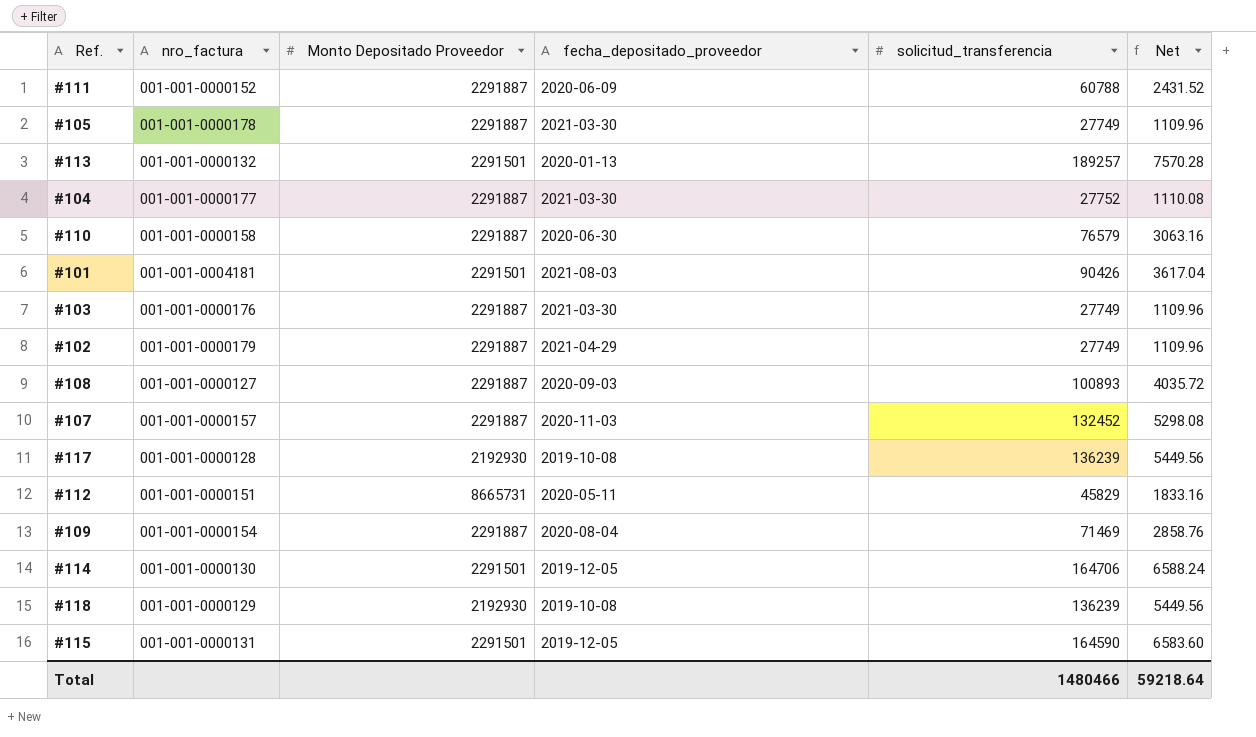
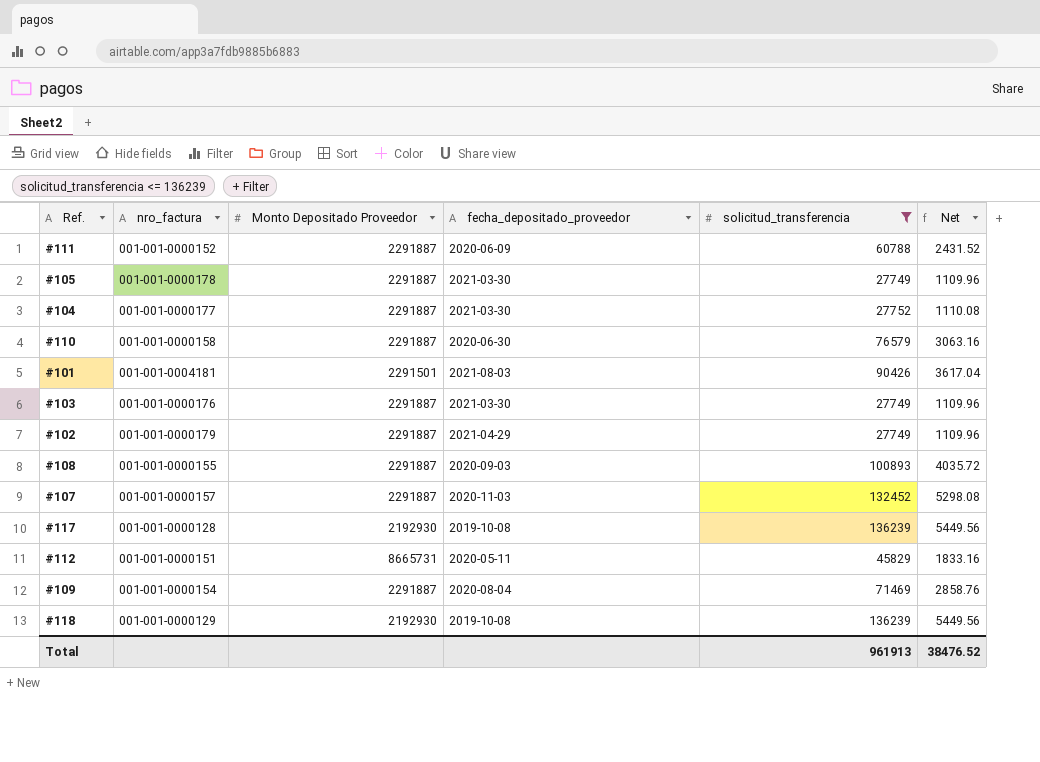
filter: none -> solicitud_transferencia <= 136239
#108 | nro_factura: 001-001-0000127 -> 001-001-0000155
Total | solicitud_transferencia: 1480466 -> 961913
Total | Net: 59218.64 -> 38476.52

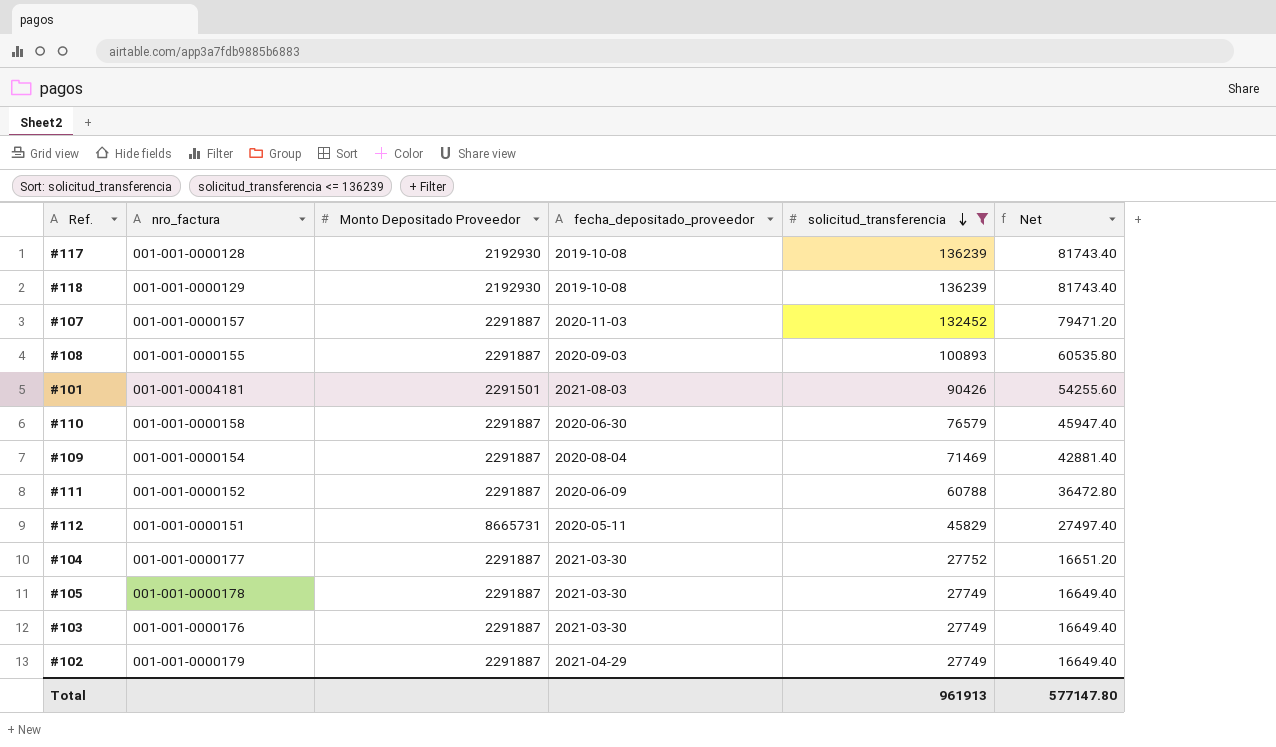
row order: none -> solicitud_transferencia descending
column Net | formula: [solicitud_transferencia] * 0.04 -> [solicitud_transferencia] * 0.6
Total | Net: 38476.52 -> 577147.80

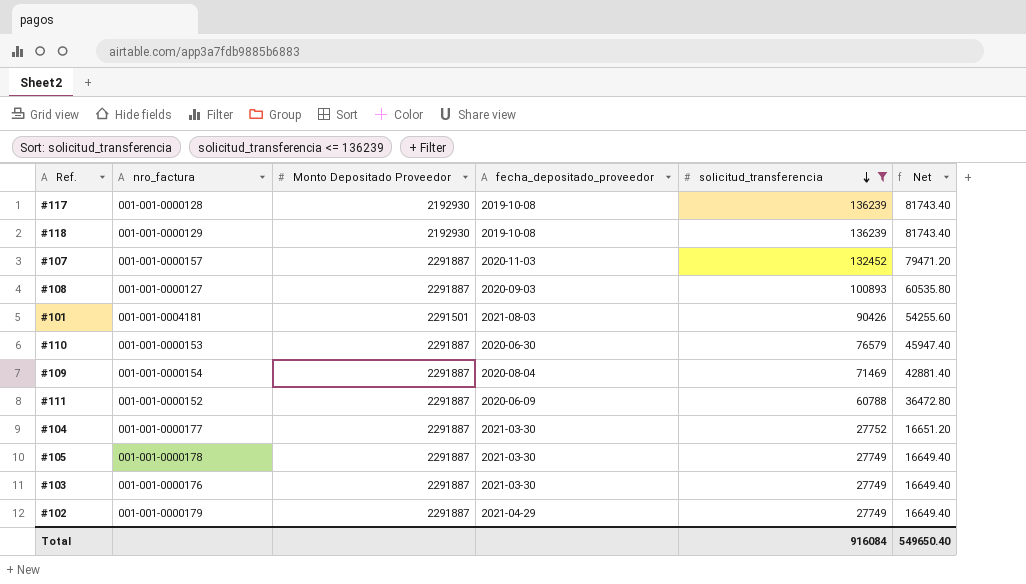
row #112: 001-001-0000151 | 8665731 | 2020-05-11 | 45829 | 27497.40 -> none
#108 | nro_factura: 001-001-0000155 -> 001-001-0000127
#110 | nro_factura: 001-001-0000158 -> 001-001-0000153
Total | solicitud_transferencia: 961913 -> 916084
Total | Net: 577147.80 -> 549650.40

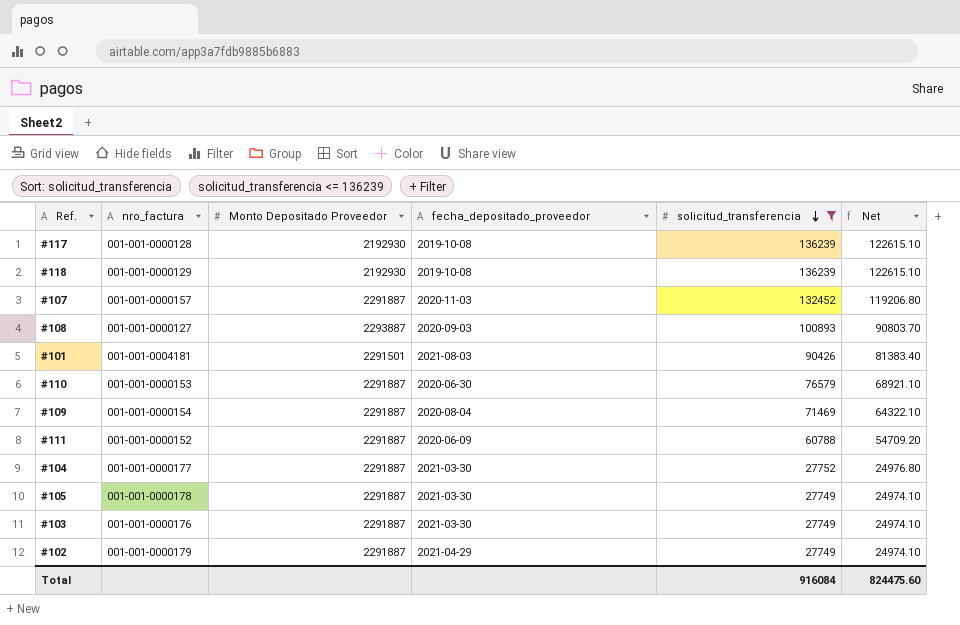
column Net | formula: [solicitud_transferencia] * 0.6 -> [solicitud_transferencia] * 0.9
#108 | Monto Depositado Proveedor: 2291887 -> 2293887
Total | Net: 549650.40 -> 824475.60

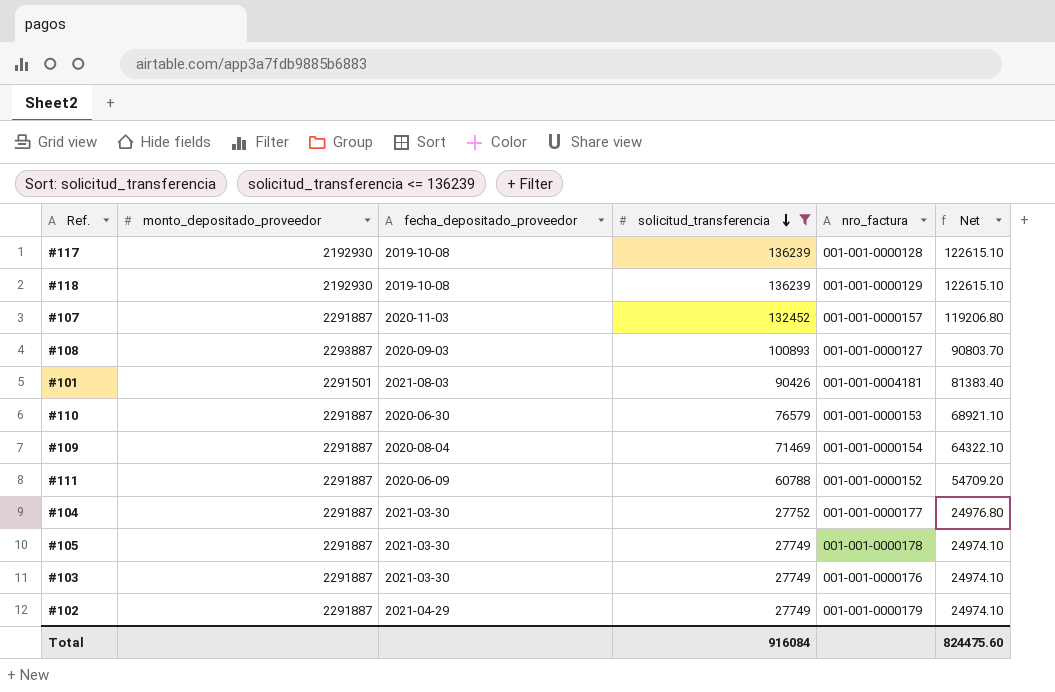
column name: Monto Depositado Proveedor -> monto_depositado_proveedor
column nro_factura | position: 2 -> 5

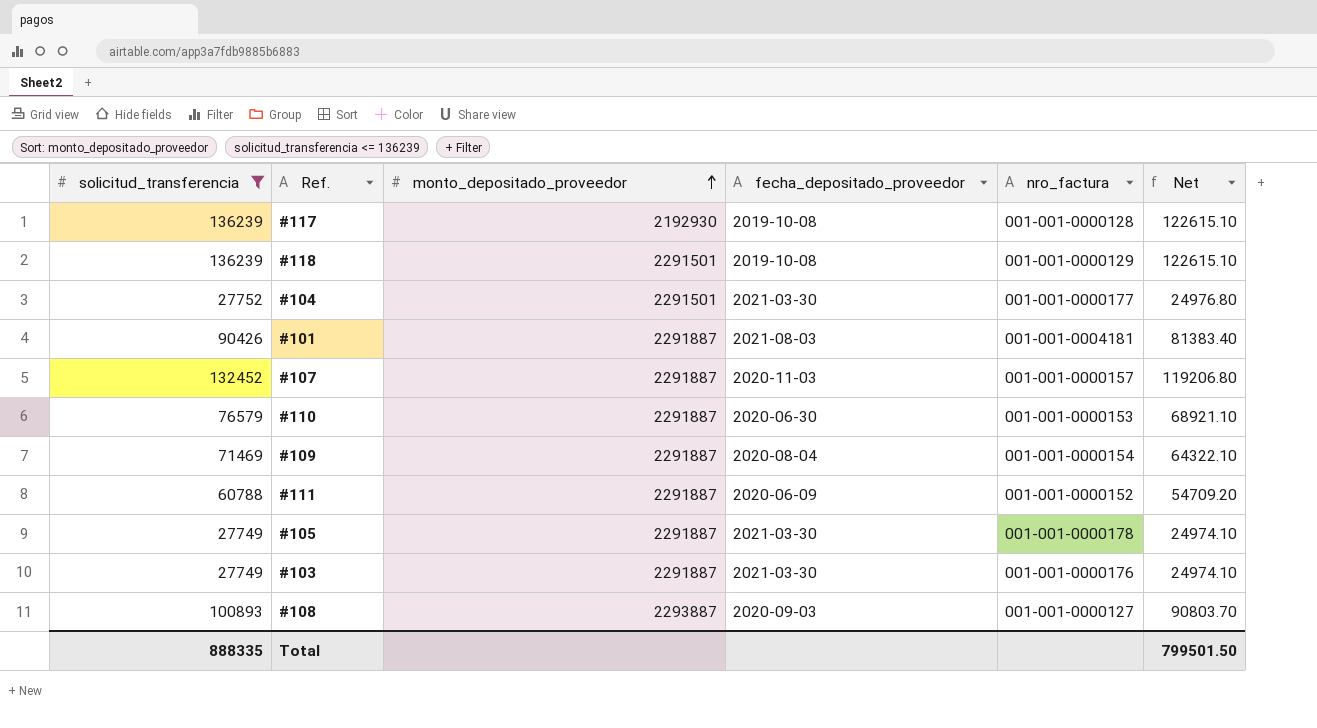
row order: solicitud_transferencia descending -> monto_depositado_proveedor ascending
column solicitud_transferencia | position: 4 -> 1
row #102: 2291887 | 2021-04-29 | 27749 | 001-001-0000179 | 24974.10 -> none
#118 | monto_depositado_proveedor: 2192930 -> 2291501
#104 | monto_depositado_proveedor: 2291887 -> 2291501
#101 | monto_depositado_proveedor: 2291501 -> 2291887
Total | solicitud_transferencia: 916084 -> 888335
Total | Net: 824475.60 -> 799501.50

